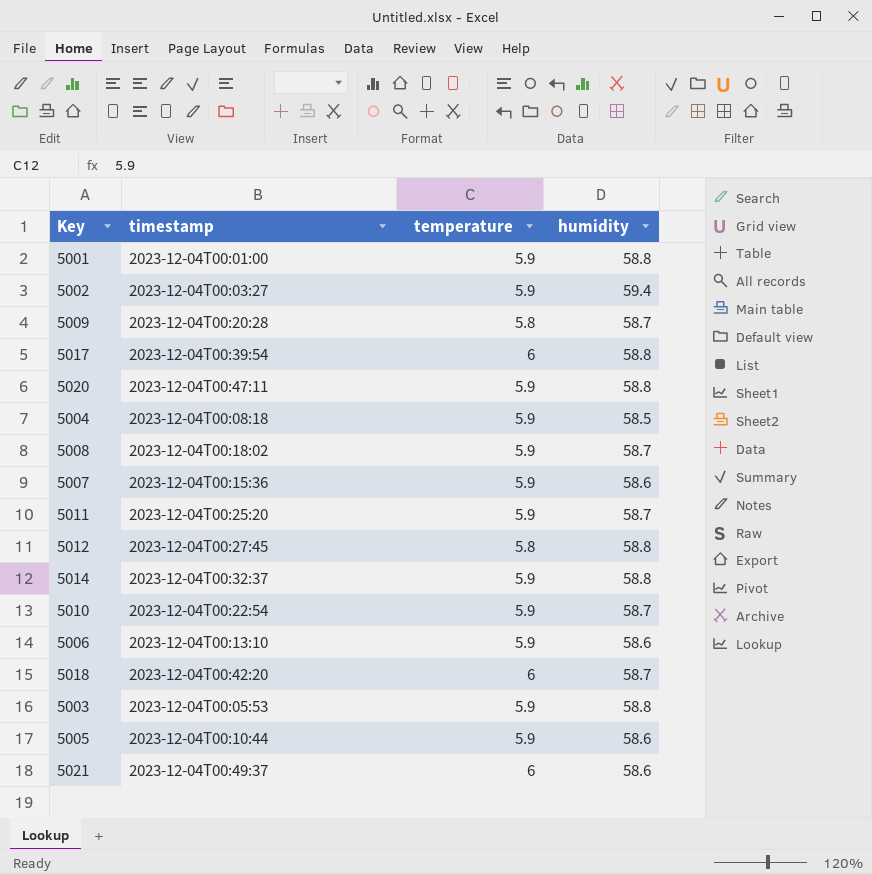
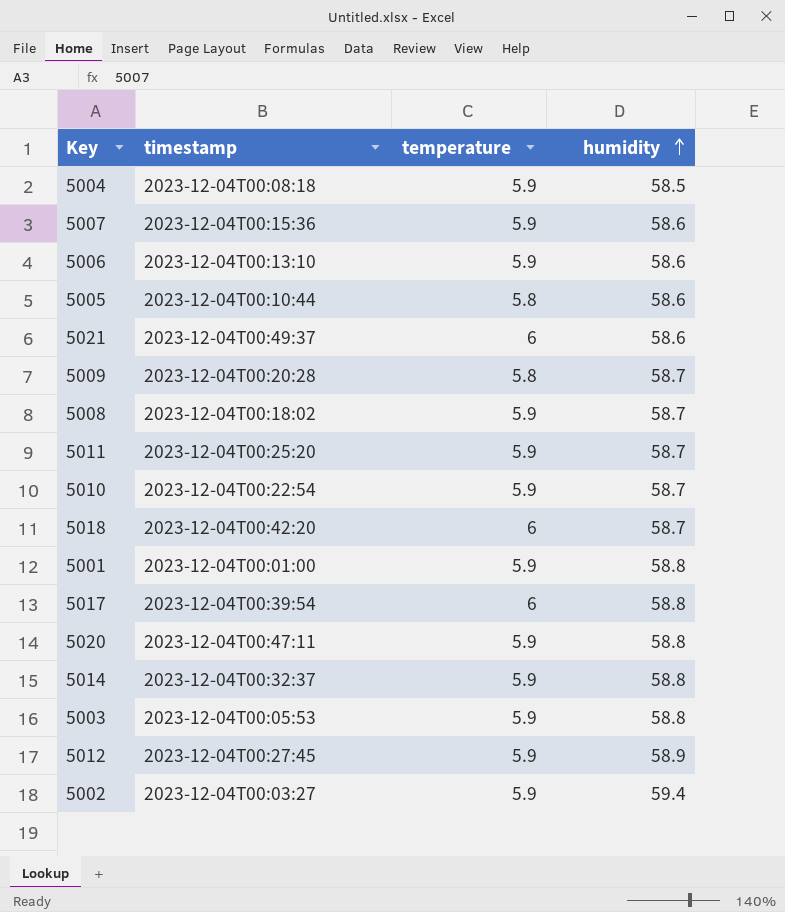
row order: none -> humidity ascending
5005 | temperature: 5.9 -> 5.8
5012 | temperature: 5.8 -> 5.9
5012 | humidity: 58.8 -> 58.9

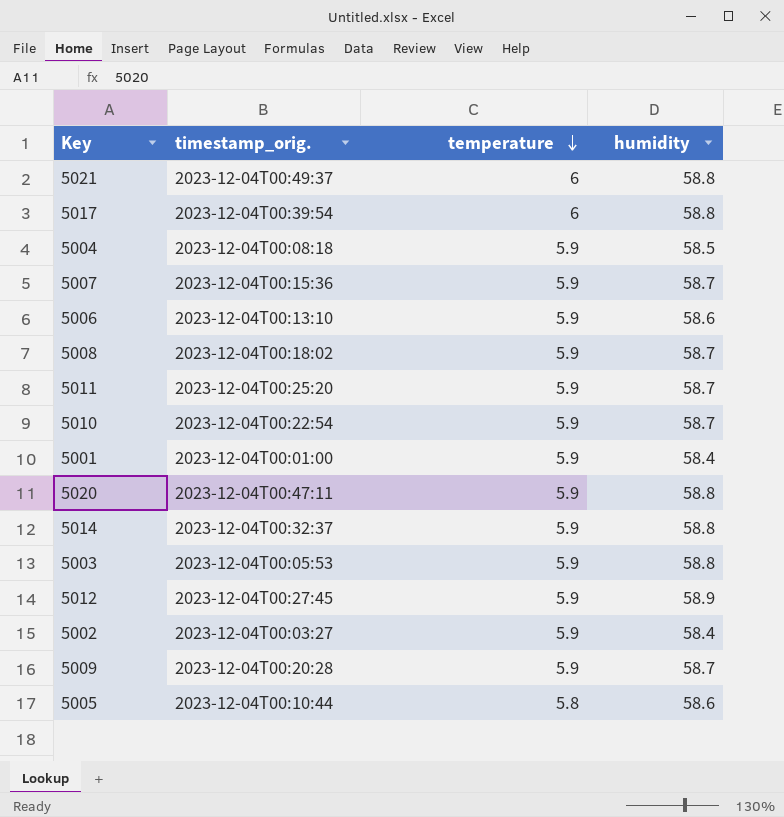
row order: humidity ascending -> temperature descending
column name: timestamp -> timestamp_orig.
row 5018: 2023-12-04T00:42:20 | 6 | 58.7 -> none
5021 | humidity: 58.6 -> 58.8
5007 | humidity: 58.6 -> 58.7
5001 | humidity: 58.8 -> 58.4
5002 | humidity: 59.4 -> 58.4
5009 | temperature: 5.8 -> 5.9

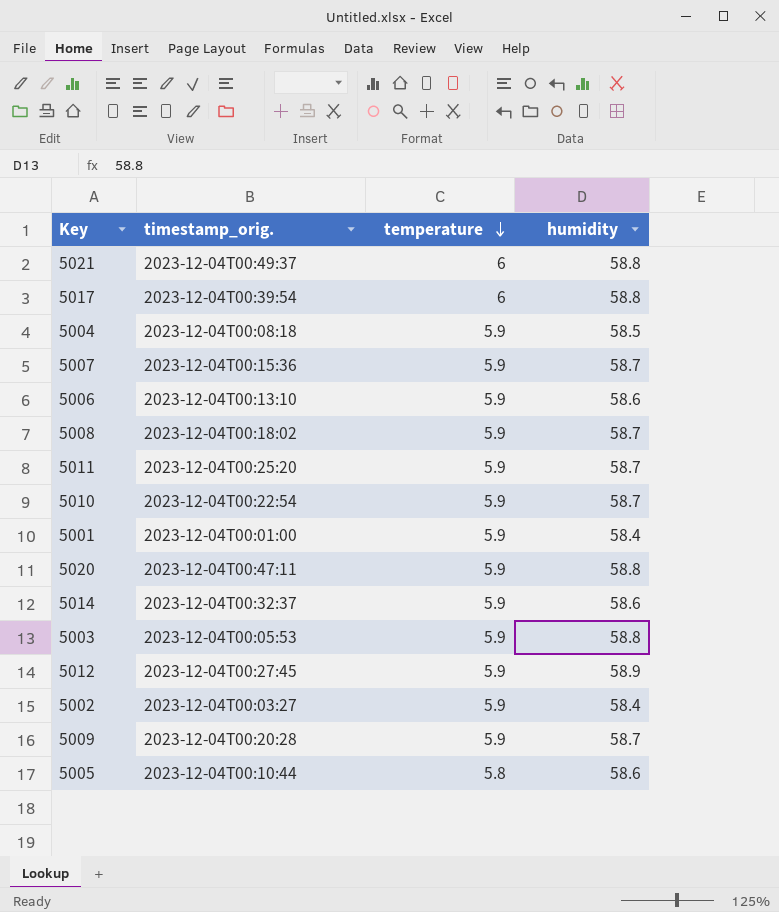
5014 | humidity: 58.8 -> 58.6

